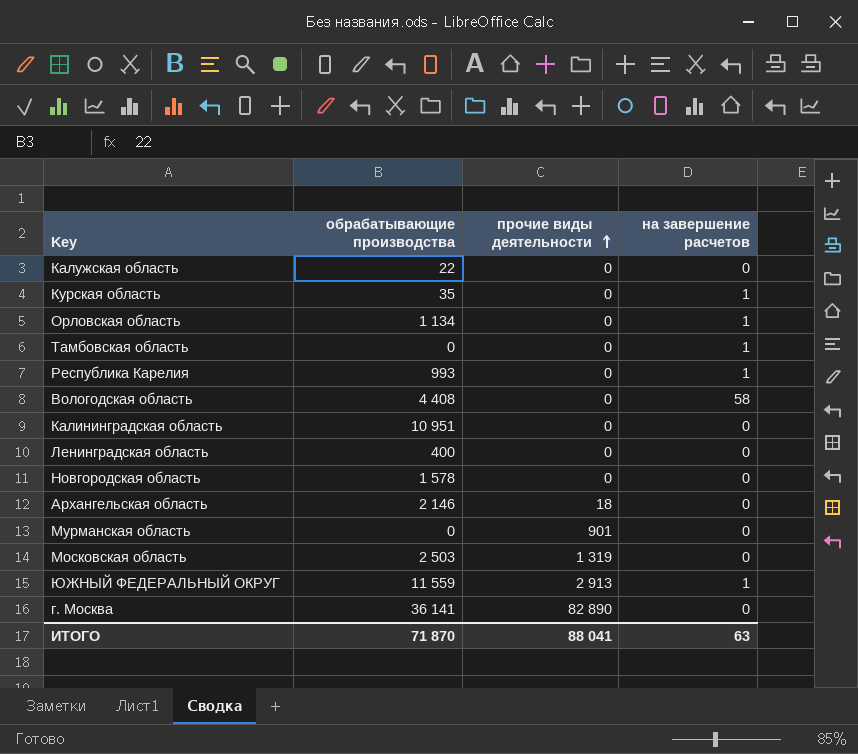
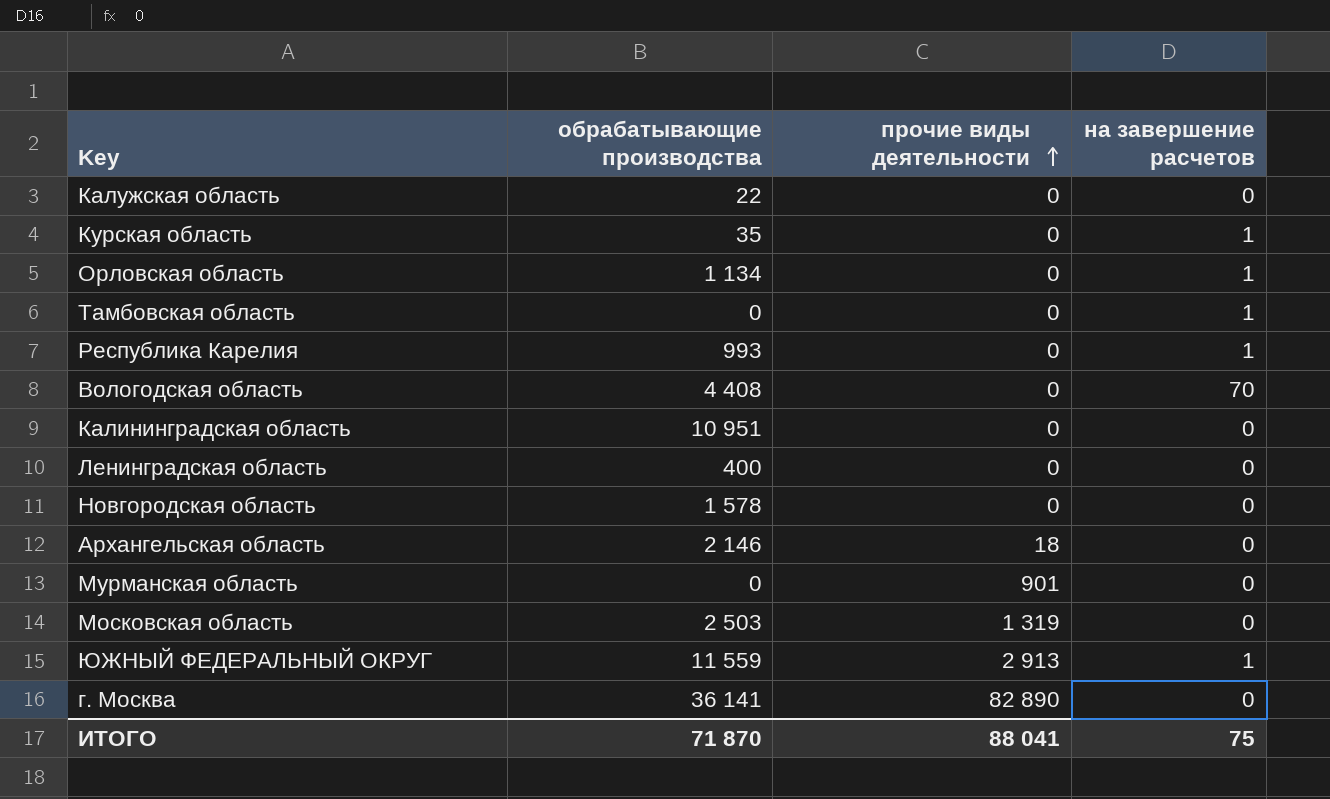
Вологодская область | на завершение расчетов: 58 -> 70
ИТОГО | на завершение расчетов: 63 -> 75

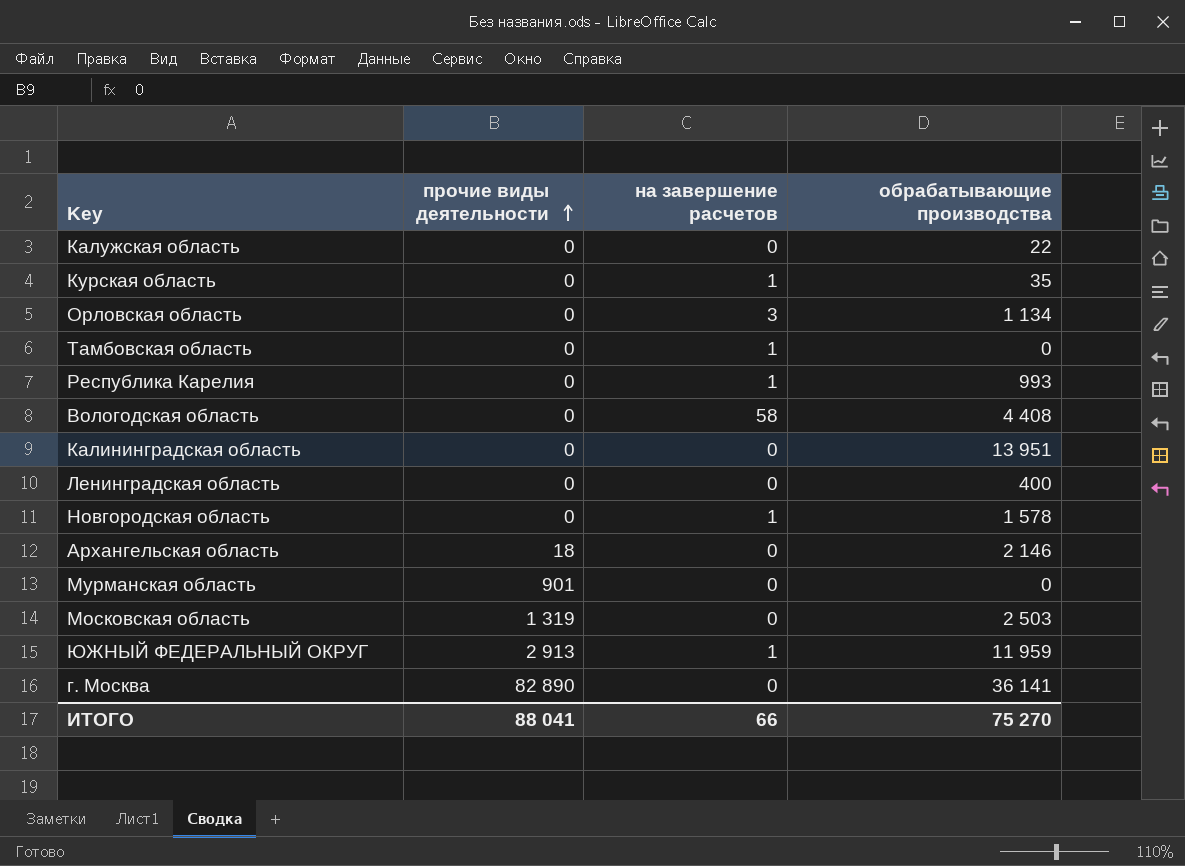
column обрабатывающие производства | position: 2 -> 4
Орловская область | на завершение расчетов: 1 -> 3
Вологодская область | на завершение расчетов: 70 -> 58
Калининградская область | обрабатывающие производства: 10 951 -> 13 951
Новгородская область | на завершение расчетов: 0 -> 1
ЮЖНЫЙ ФЕДЕРАЛЬНЫЙ ОКРУГ | обрабатывающие производства: 11 559 -> 11 959
ИТОГО | на завершение расчетов: 75 -> 66
ИТОГО | обрабатывающие производства: 71 870 -> 75 270

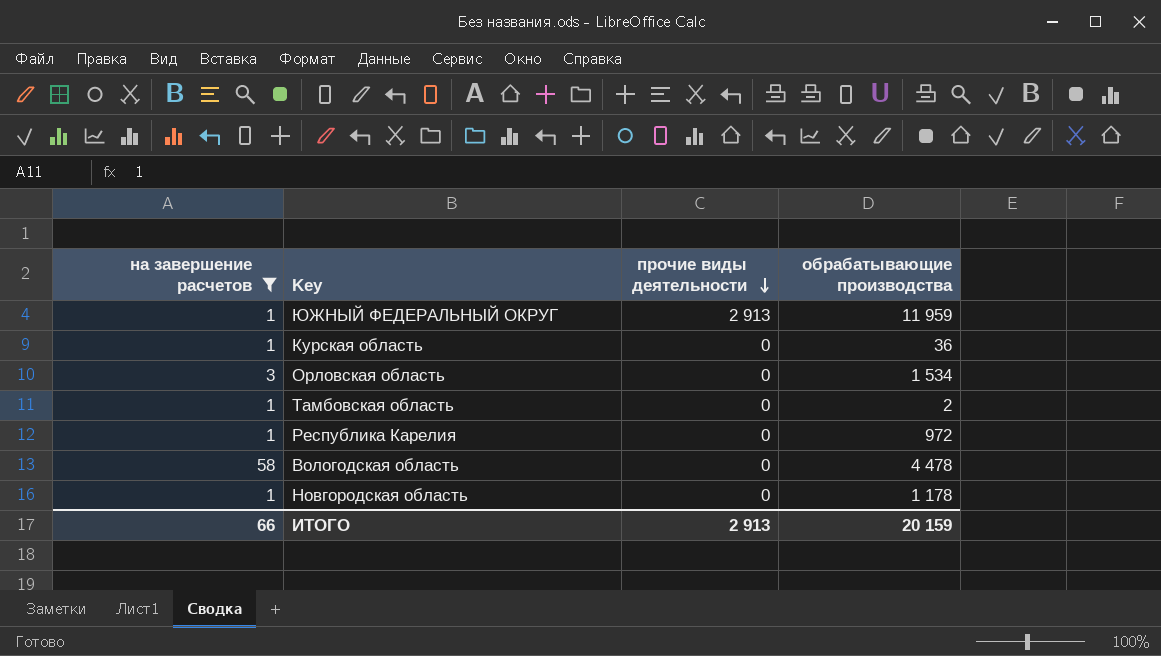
filter: none -> на завершение расчетов != 0
row order: прочие виды деятельности ascending -> прочие виды деятельности descending
column на завершение расчетов | position: 3 -> 1
Курская область | обрабатывающие производства: 35 -> 36
Орловская область | обрабатывающие производства: 1 134 -> 1 534
Тамбовская область | обрабатывающие производства: 0 -> 2
Республика Карелия | обрабатывающие производства: 993 -> 972
Вологодская область | обрабатывающие производства: 4 408 -> 4 478
Новгородская область | обрабатывающие производства: 1 578 -> 1 178
ИТОГО | прочие виды деятельности: 88 041 -> 2 913
ИТОГО | обрабатывающие производства: 75 270 -> 20 159

